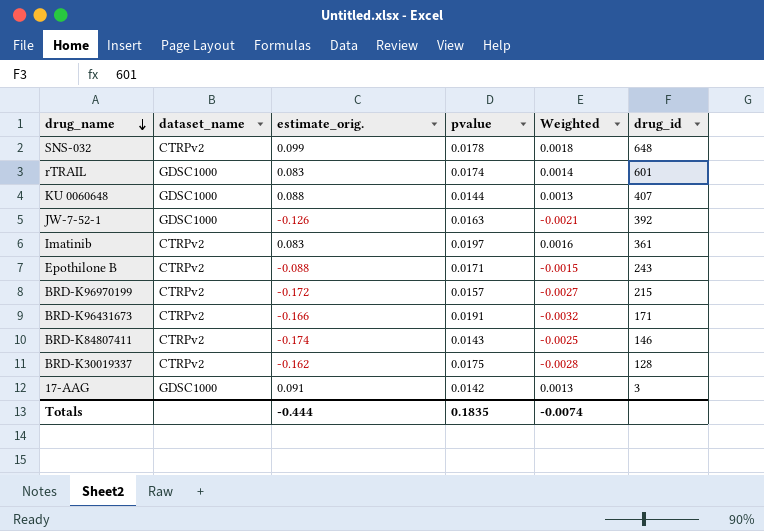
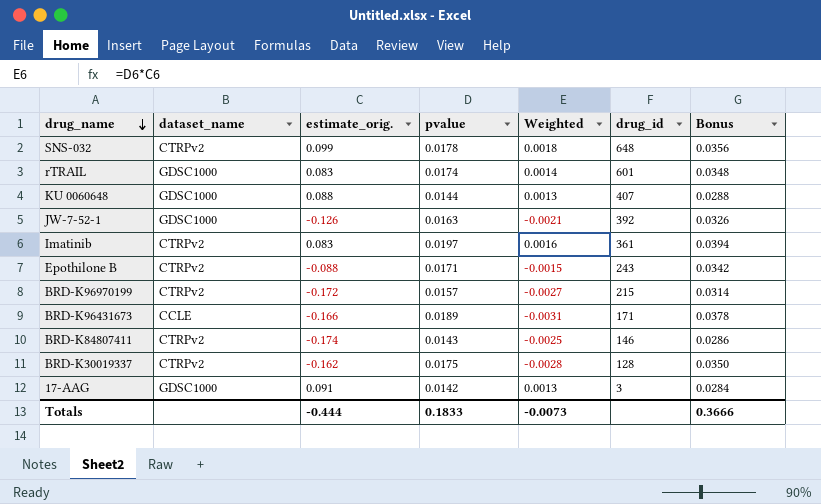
column Bonus | formula: none -> [pvalue] * 2
BRD-K96431673 | dataset_name: CTRPv2 -> CCLE
BRD-K96431673 | pvalue: 0.0191 -> 0.0189
BRD-K96431673 | Weighted: -0.0032 -> -0.0031
Totals | pvalue: 0.1835 -> 0.1833
Totals | Weighted: -0.0074 -> -0.0073

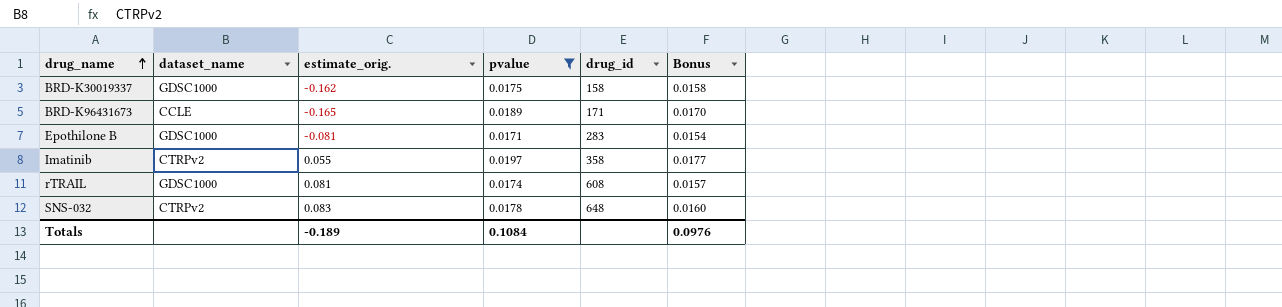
filter: none -> pvalue >= 0.0171
row order: drug_name descending -> drug_name ascending
column Weighted | formula: [estimate_orig.] * [pvalue] -> none
column Bonus | formula: [pvalue] * 2 -> [pvalue] * 0.9
BRD-K30019337 | dataset_name: CTRPv2 -> GDSC1000
BRD-K30019337 | drug_id: 128 -> 158
BRD-K96431673 | estimate_orig.: -0.166 -> -0.165
Epothilone B | dataset_name: CTRPv2 -> GDSC1000
Epothilone B | estimate_orig.: -0.088 -> -0.081
Epothilone B | drug_id: 243 -> 283
Imatinib | estimate_orig.: 0.083 -> 0.055
Imatinib | drug_id: 361 -> 358
rTRAIL | estimate_orig.: 0.083 -> 0.081
rTRAIL | drug_id: 601 -> 608
SNS-032 | estimate_orig.: 0.099 -> 0.083
Totals | estimate_orig.: -0.444 -> -0.189
Totals | pvalue: 0.1833 -> 0.1084
Totals | Bonus: 0.3666 -> 0.0976

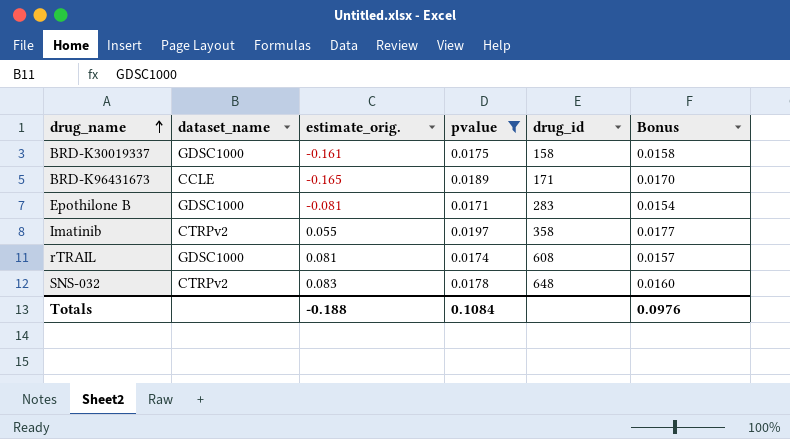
BRD-K30019337 | estimate_orig.: -0.162 -> -0.161
Totals | estimate_orig.: -0.189 -> -0.188

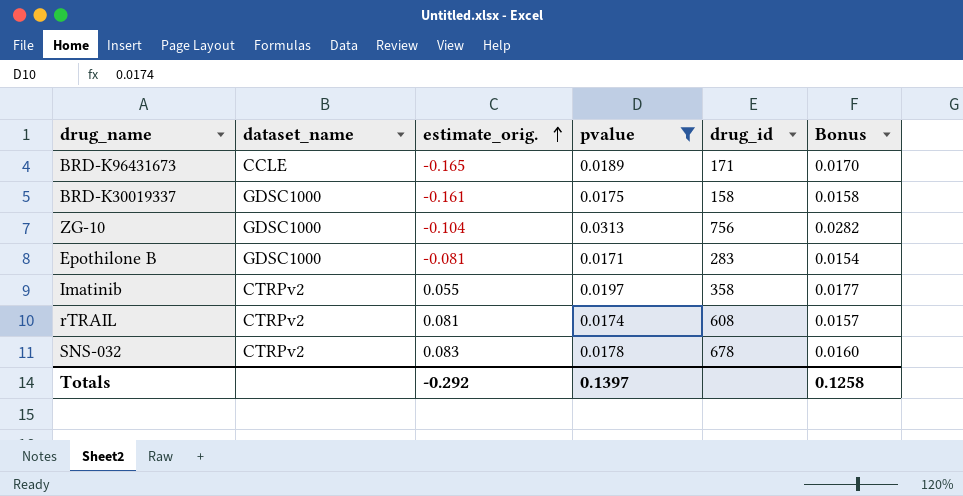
row order: drug_name ascending -> estimate_orig. ascending
row ZG-10: none -> GDSC1000 | -0.104 | 0.0313 | 756 | 0.0282
rTRAIL | dataset_name: GDSC1000 -> CTRPv2
SNS-032 | drug_id: 648 -> 678
Totals | estimate_orig.: -0.188 -> -0.292
Totals | pvalue: 0.1084 -> 0.1397
Totals | Bonus: 0.0976 -> 0.1258

